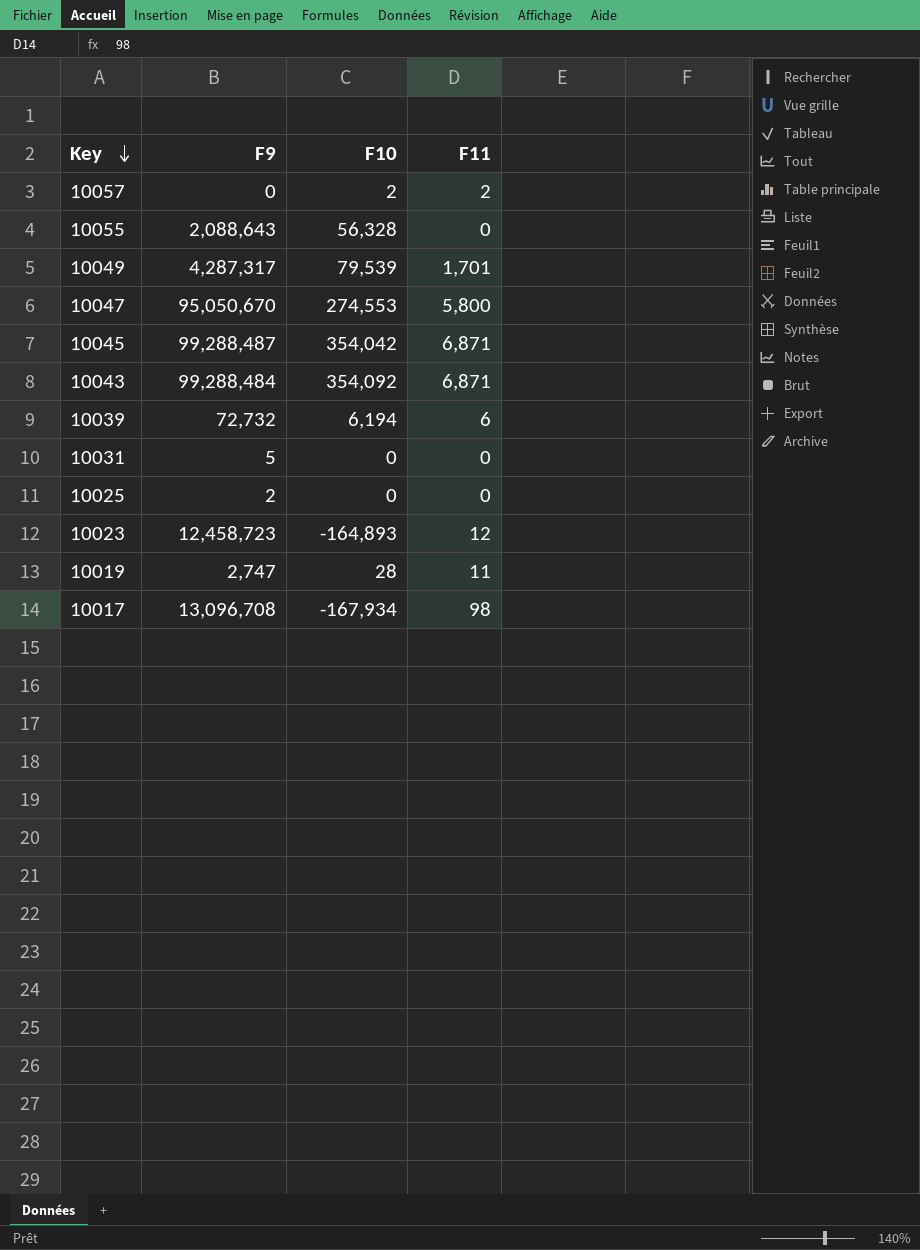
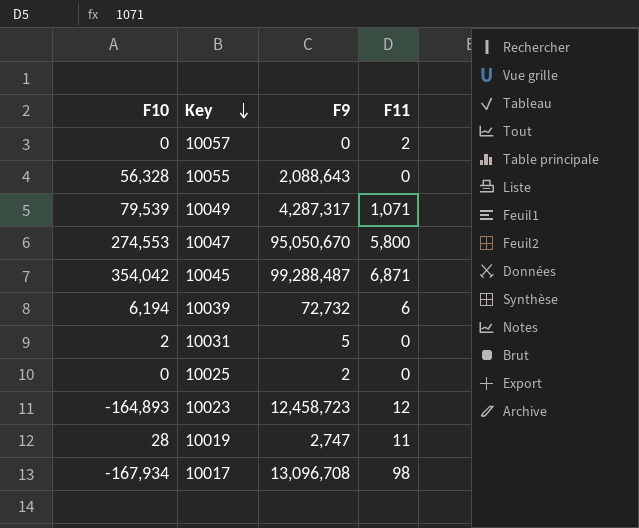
column F10 | position: 3 -> 1
row 10043: 99,288,484 | 354,092 | 6,871 -> none
10057 | F10: 2 -> 0
10049 | F11: 1,701 -> 1,071
10031 | F10: 0 -> 2

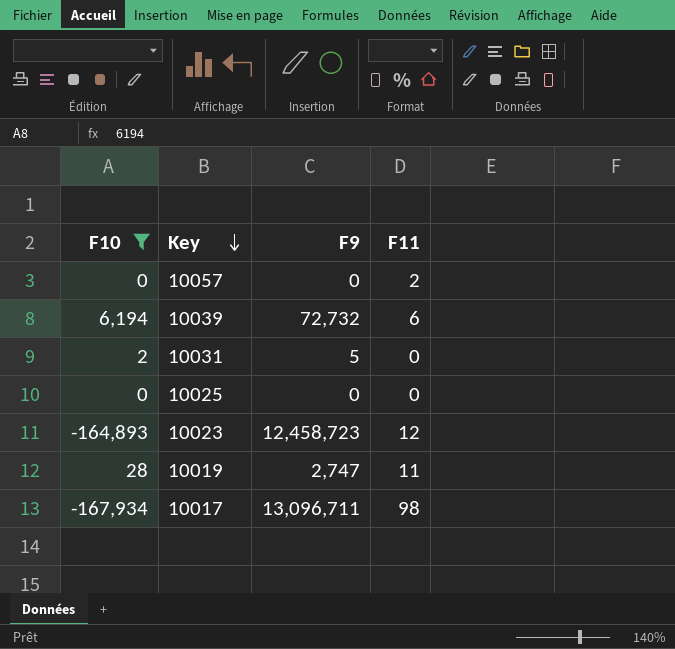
filter: none -> F10 <= 6,194
10025 | F9: 2 -> 0
10017 | F9: 13,096,708 -> 13,096,711

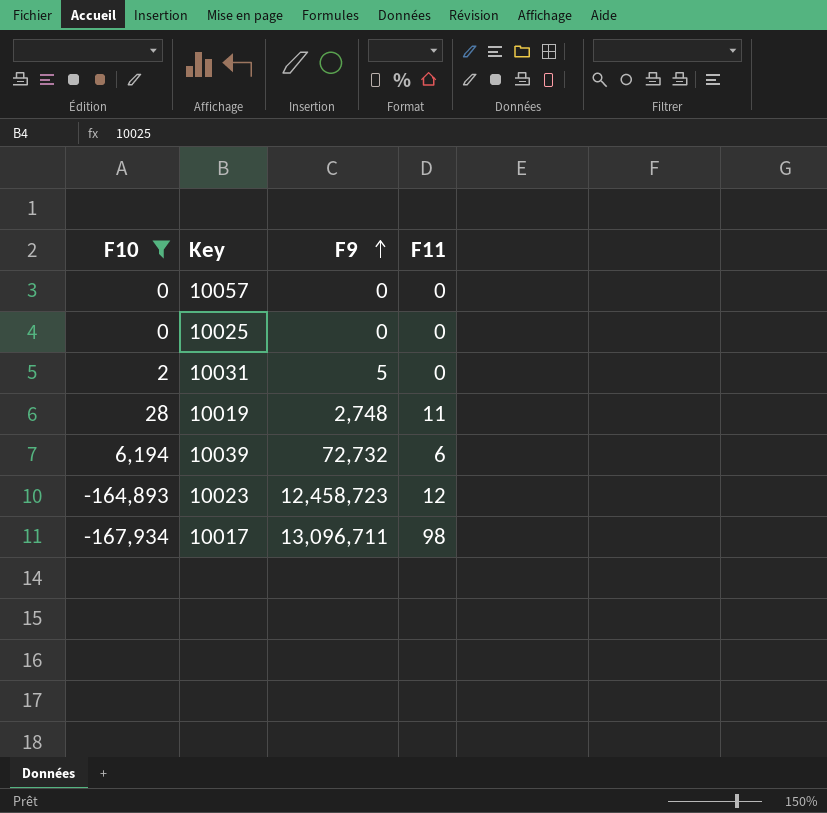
row order: Key descending -> F9 ascending
10057 | F11: 2 -> 0
10019 | F9: 2,747 -> 2,748

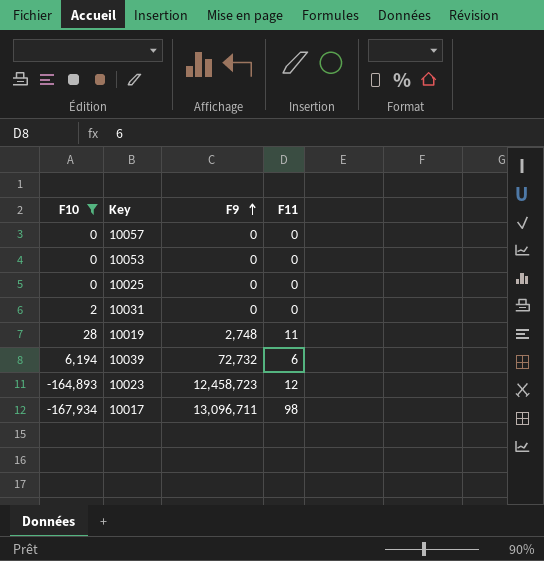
row 10053: none -> 0 | 0 | 0
10031 | F9: 5 -> 0

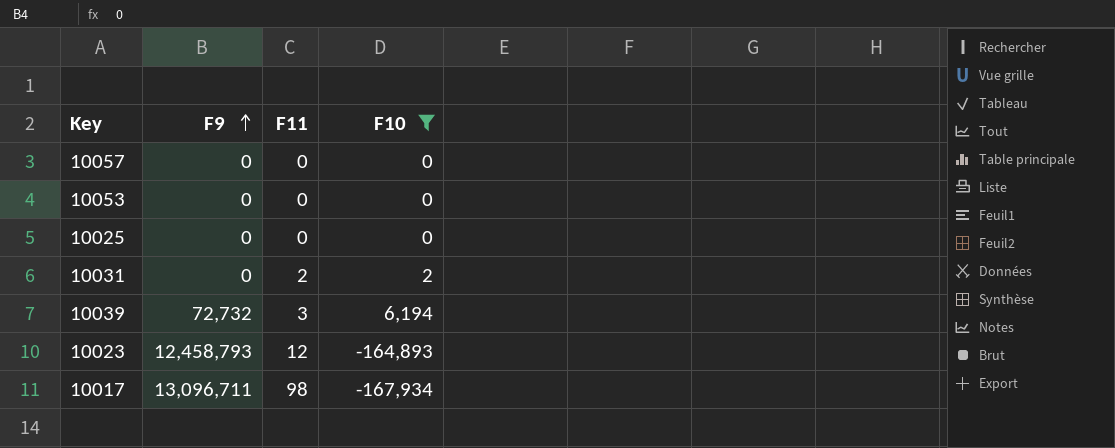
column F10 | position: 1 -> 4
row 10019: 28 | 2,748 | 11 -> none
10031 | F11: 0 -> 2
10039 | F11: 6 -> 3
10023 | F9: 12,458,723 -> 12,458,793

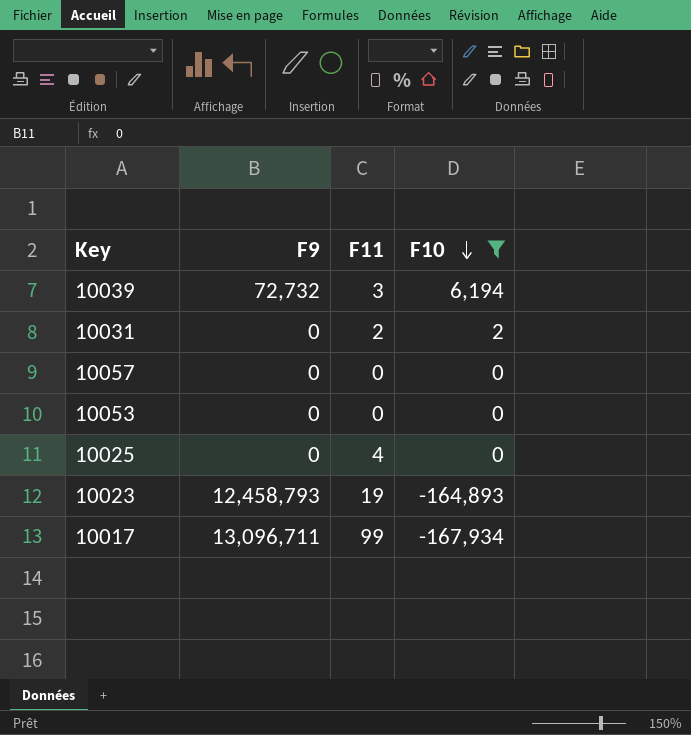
row order: F9 ascending -> F10 descending
10025 | F11: 0 -> 4
10023 | F11: 12 -> 19
10017 | F11: 98 -> 99

